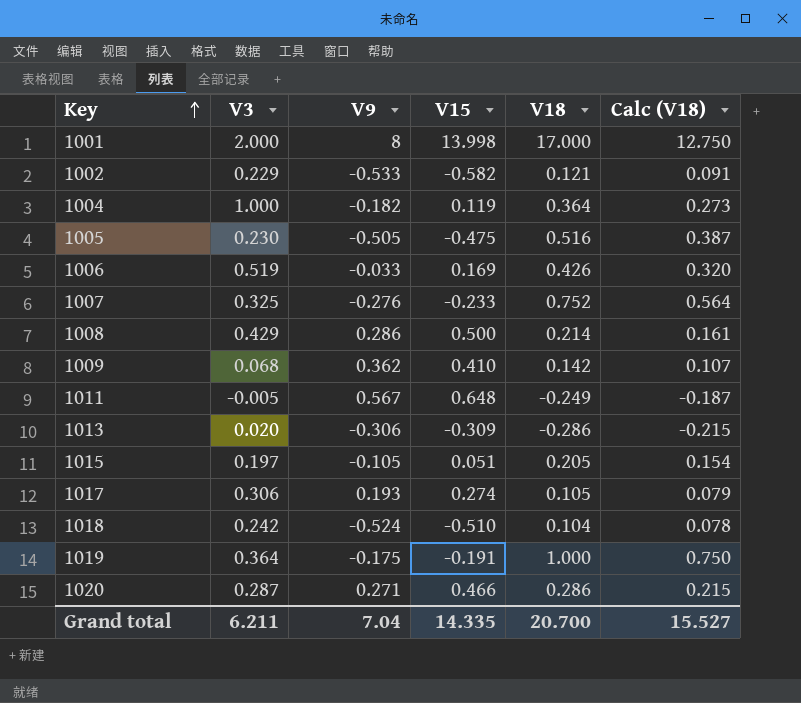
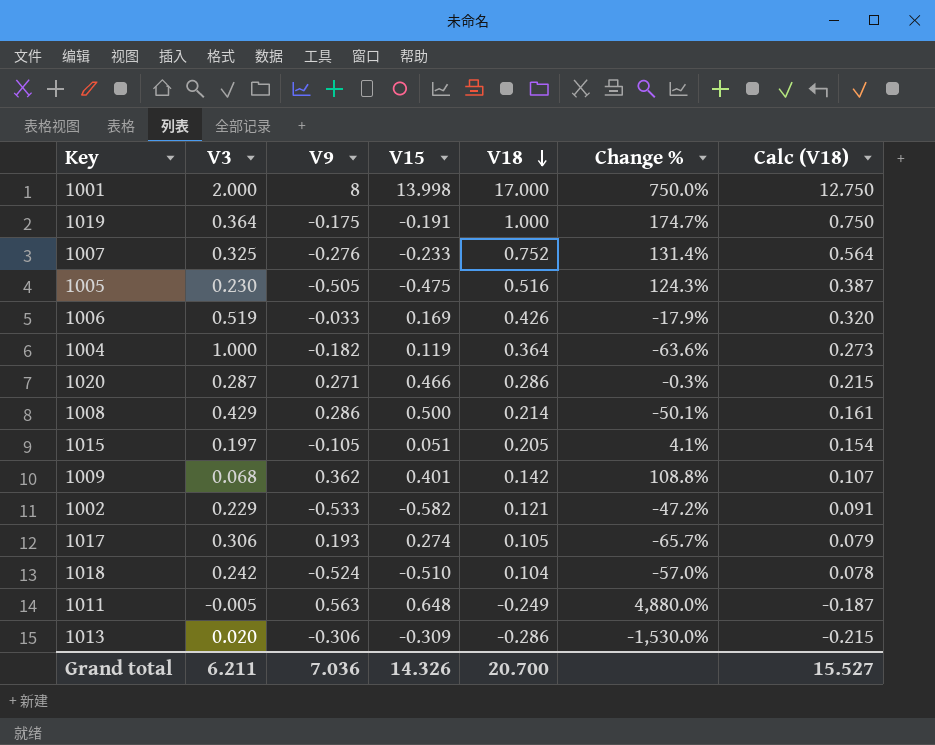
row order: Key ascending -> V18 descending
column Change % | formula: none -> ([V18] - [V3]) / [V3]
1009 | V15: 0.410 -> 0.401
1011 | V9: 0.567 -> 0.563
Grand total | V9: 7.04 -> 7.036
Grand total | V15: 14.335 -> 14.326

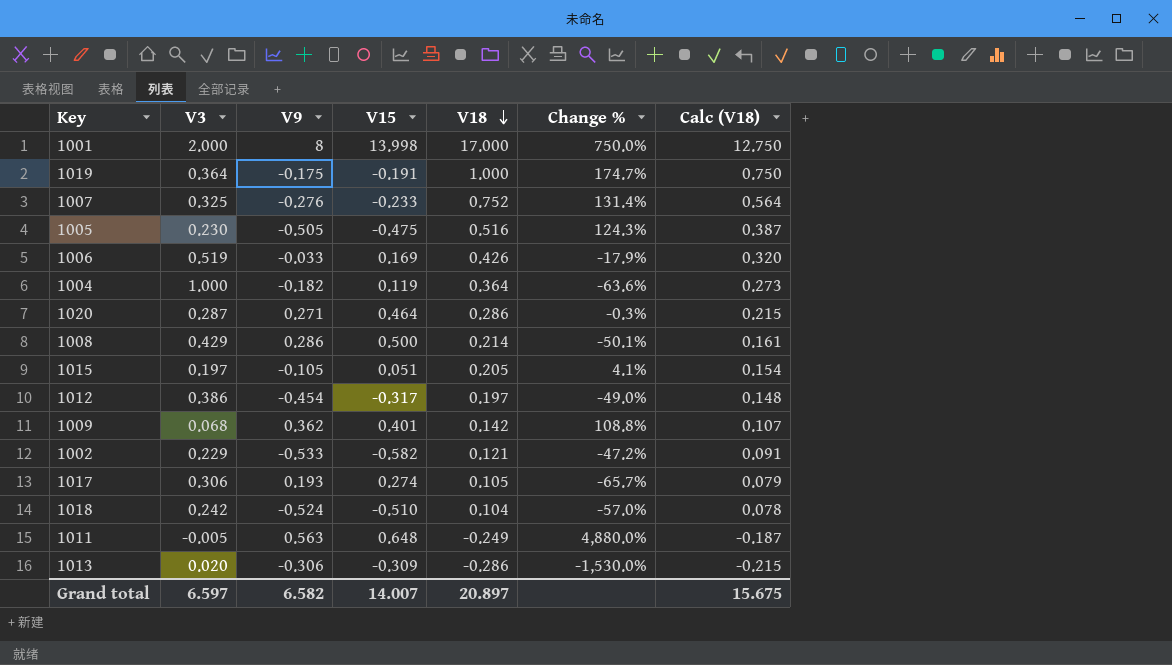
1020 | V15: 0.466 -> 0.464
row 1012: none -> 0.386 | -0.454 | -0.317 | 0.197 | -49.0% | 0.148
Grand total | V3: 6.211 -> 6.597
Grand total | V9: 7.036 -> 6.582
Grand total | V15: 14.326 -> 14.007
Grand total | V18: 20.700 -> 20.897
Grand total | Calc (V18): 15.527 -> 15.675

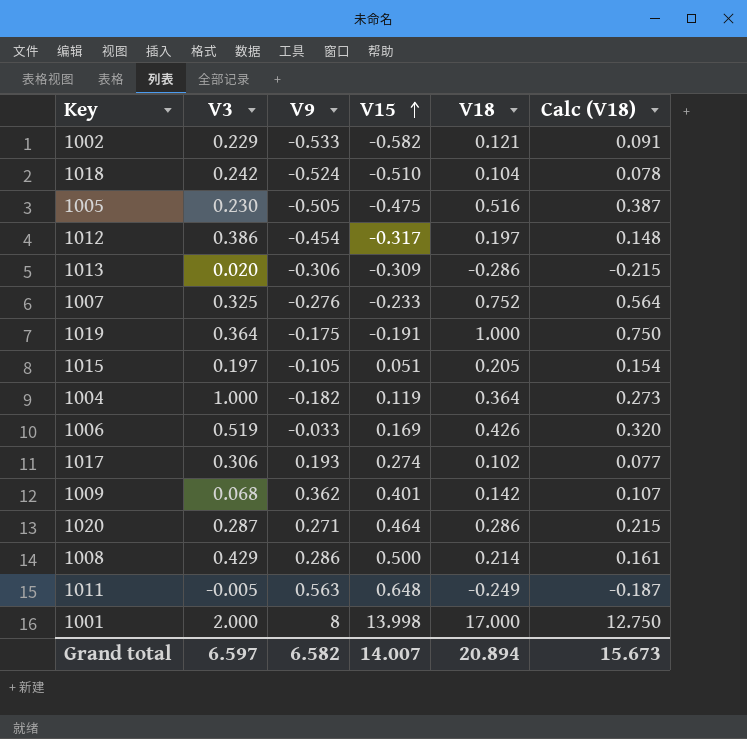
row order: V18 descending -> V15 ascending
column Change % | formula: ([V18] - [V3]) / [V3] -> none
1017 | V18: 0.105 -> 0.102
1017 | Calc (V18): 0.079 -> 0.077
Grand total | V18: 20.897 -> 20.894
Grand total | Calc (V18): 15.675 -> 15.673

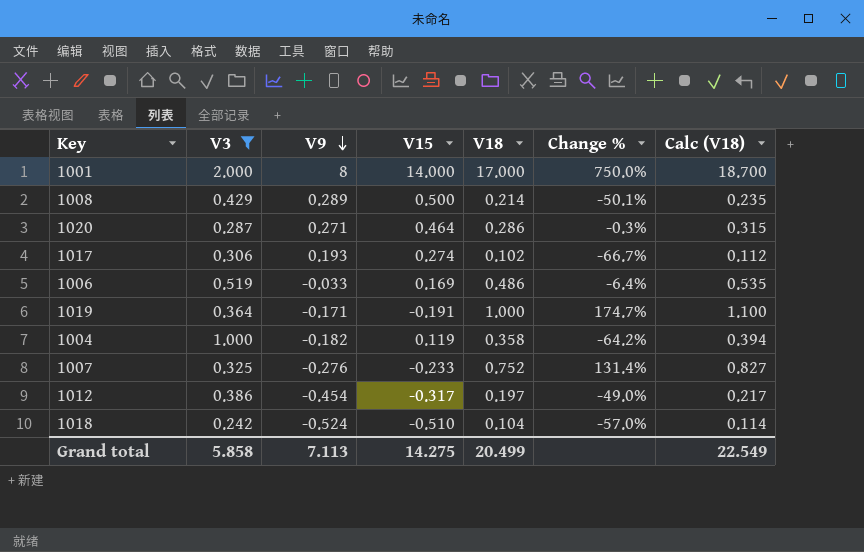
filter: none -> V3 >= 0.242
row order: V15 ascending -> V9 descending
column Change % | formula: none -> ([V18] - [V3]) / [V3]
column Calc (V18) | formula: [V18] * 0.75 -> [V18] * 1.1
1001 | V15: 13.998 -> 14.000
1008 | V9: 0.286 -> 0.289
1006 | V18: 0.426 -> 0.486
1019 | V9: -0.175 -> -0.171
1004 | V18: 0.364 -> 0.358
Grand total | V3: 6.597 -> 5.858
Grand total | V9: 6.582 -> 7.113
Grand total | V15: 14.007 -> 14.275
Grand total | V18: 20.894 -> 20.499
Grand total | Calc (V18): 15.673 -> 22.549

